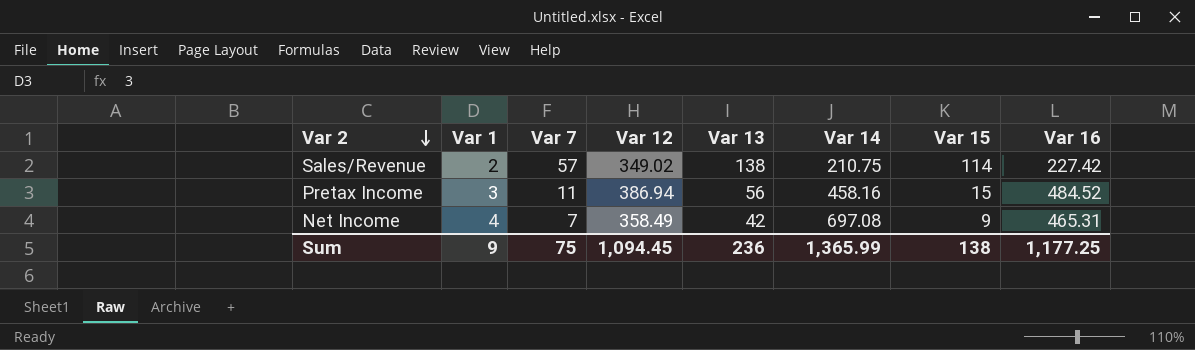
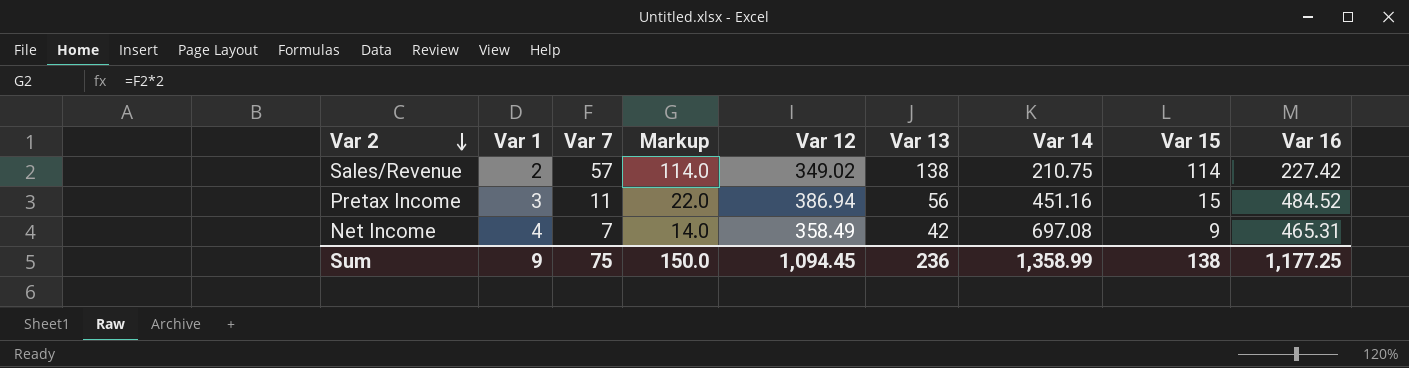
column Markup | formula: none -> [Var 7] * 2
Pretax Income | Var 14: 458.16 -> 451.16
Sum | Var 14: 1,365.99 -> 1,358.99

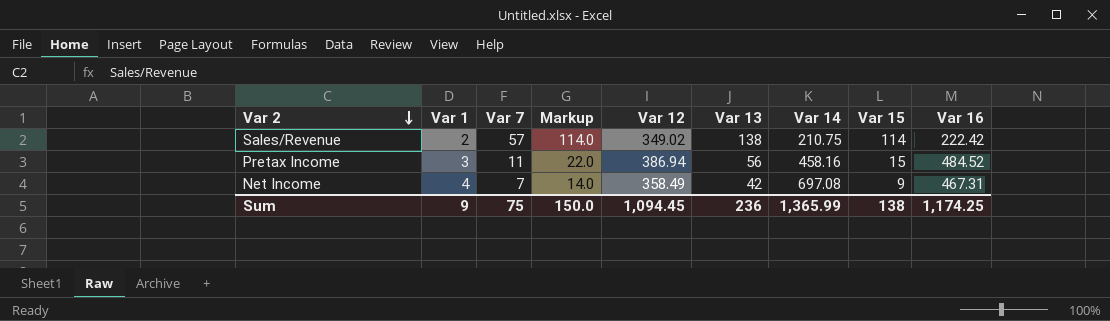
Sales/Revenue | Var 16: 227.42 -> 222.42
Pretax Income | Var 14: 451.16 -> 458.16
Net Income | Var 16: 465.31 -> 467.31
Sum | Var 14: 1,358.99 -> 1,365.99
Sum | Var 16: 1,177.25 -> 1,174.25

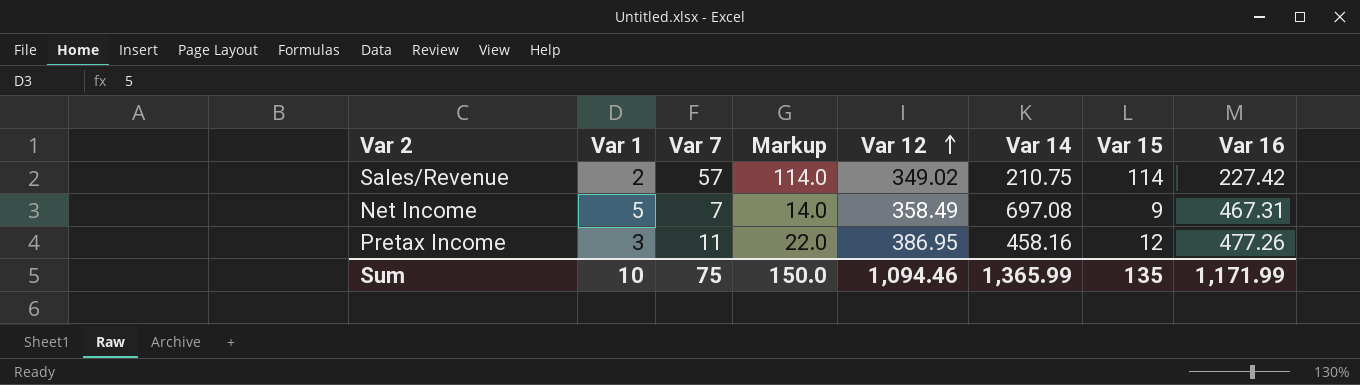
row order: Var 2 descending -> Var 12 ascending
column Var 13 | position: 6 -> none
Sales/Revenue | Var 16: 222.42 -> 227.42
Net Income | Var 1: 4 -> 5
Pretax Income | Var 12: 386.94 -> 386.95
Pretax Income | Var 15: 15 -> 12
Pretax Income | Var 16: 484.52 -> 477.26
Sum | Var 1: 9 -> 10
Sum | Var 12: 1,094.45 -> 1,094.46
Sum | Var 15: 138 -> 135
Sum | Var 16: 1,174.25 -> 1,171.99

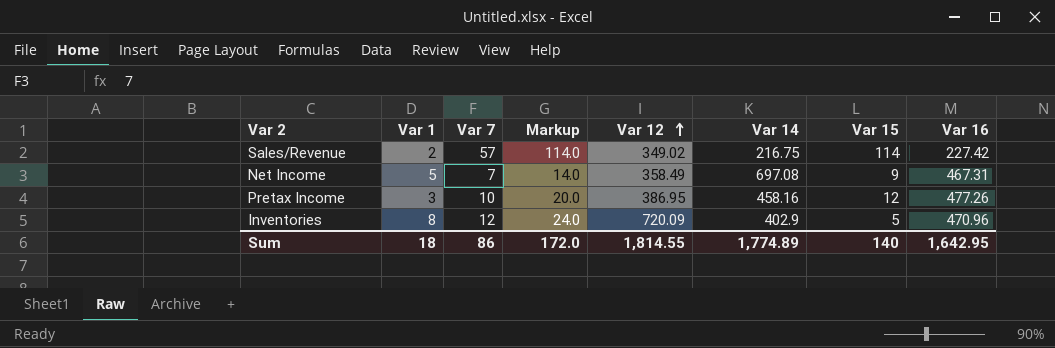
Sales/Revenue | Var 14: 210.75 -> 216.75
Pretax Income | Var 7: 11 -> 10
Pretax Income | Markup: 22.0 -> 20.0
row Inventories: none -> 8 | 12 | 24.0 | 720.09 | 402.9 | 5 | 470.96
Sum | Var 1: 10 -> 18
Sum | Var 7: 75 -> 86
Sum | Markup: 150.0 -> 172.0
Sum | Var 12: 1,094.46 -> 1,814.55
Sum | Var 14: 1,365.99 -> 1,774.89
Sum | Var 15: 135 -> 140
Sum | Var 16: 1,171.99 -> 1,642.95

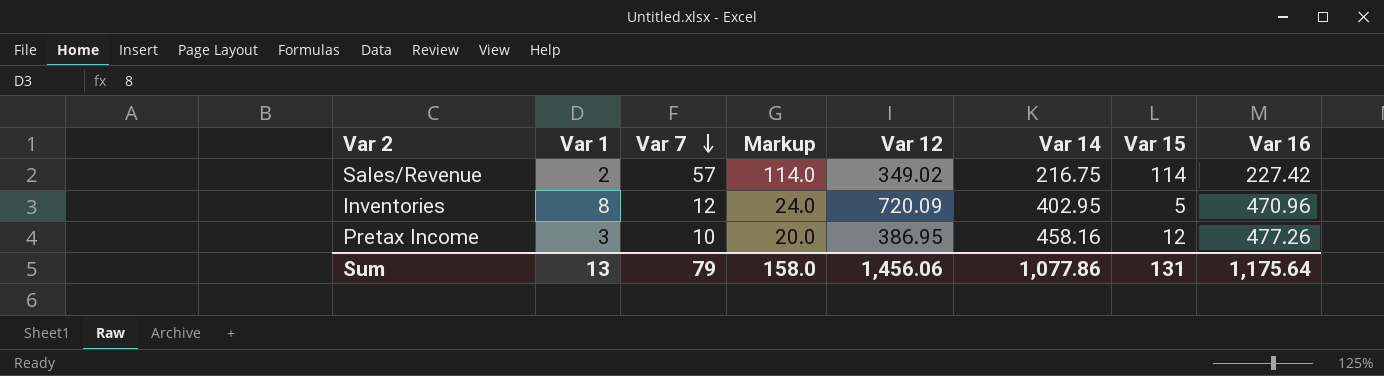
row order: Var 12 ascending -> Var 7 descending
row Net Income: 5 | 7 | 14.0 | 358.49 | 697.08 | 9 | 467.31 -> none
Inventories | Var 14: 402.9 -> 402.95
Sum | Var 1: 18 -> 13
Sum | Var 7: 86 -> 79
Sum | Markup: 172.0 -> 158.0
Sum | Var 12: 1,814.55 -> 1,456.06
Sum | Var 14: 1,774.89 -> 1,077.86
Sum | Var 15: 140 -> 131
Sum | Var 16: 1,642.95 -> 1,175.64

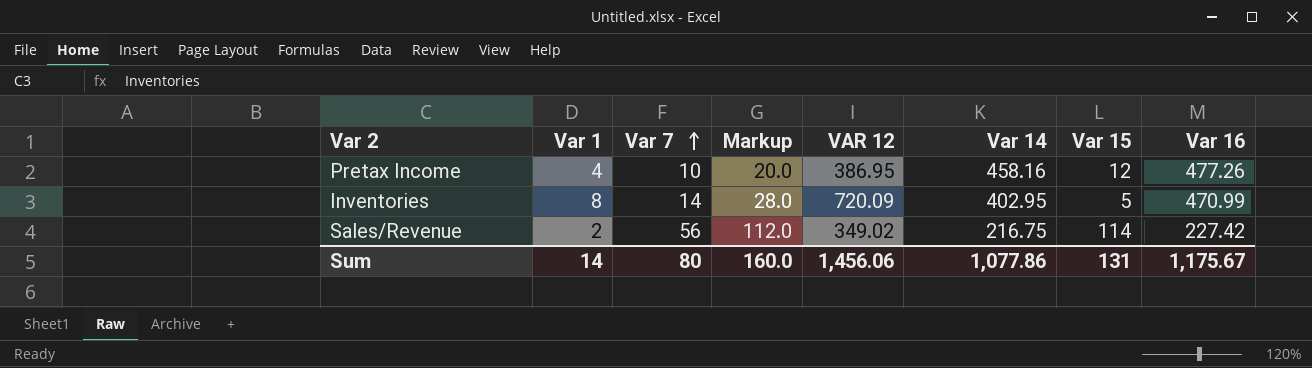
row order: Var 7 descending -> Var 7 ascending
column name: Var 12 -> VAR 12
Pretax Income | Var 1: 3 -> 4
Inventories | Var 7: 12 -> 14
Inventories | Markup: 24.0 -> 28.0
Inventories | Var 16: 470.96 -> 470.99
Sales/Revenue | Var 7: 57 -> 56
Sales/Revenue | Markup: 114.0 -> 112.0
Sum | Var 1: 13 -> 14
Sum | Var 7: 79 -> 80
Sum | Markup: 158.0 -> 160.0
Sum | Var 16: 1,175.64 -> 1,175.67

